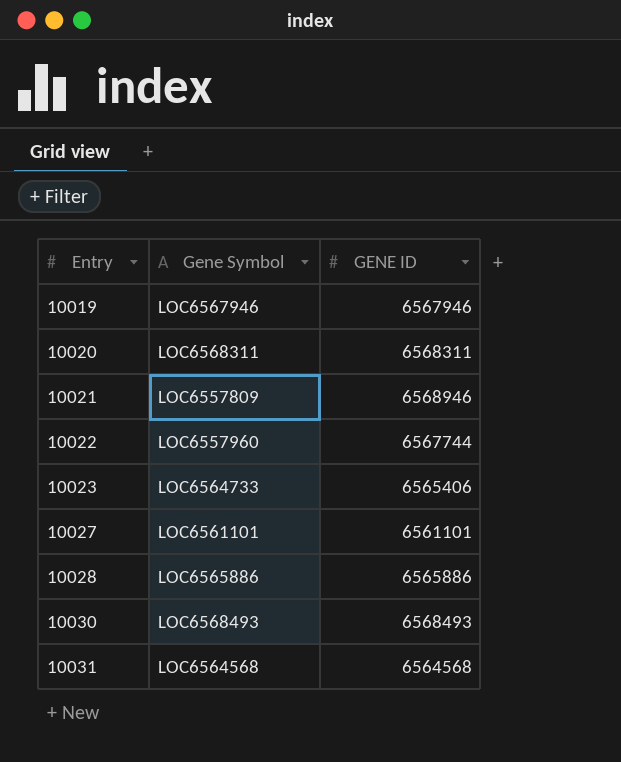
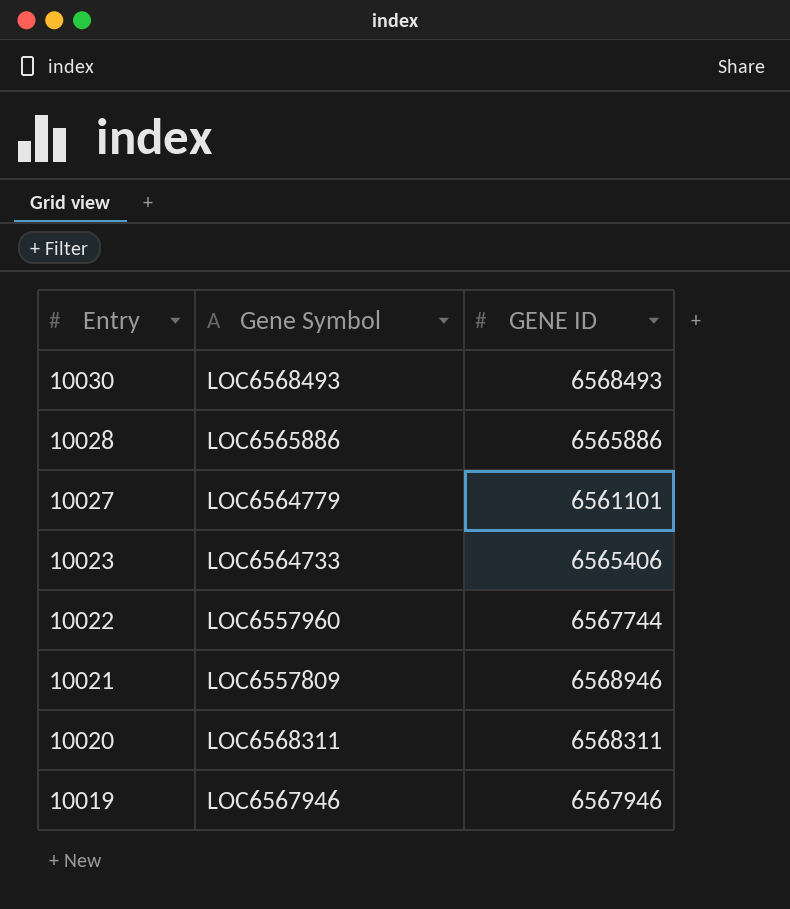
row order: Entry ascending -> Entry descending
row 10031: LOC6564568 | 6564568 -> none
10027 | Gene Symbol: LOC6561101 -> LOC6564779

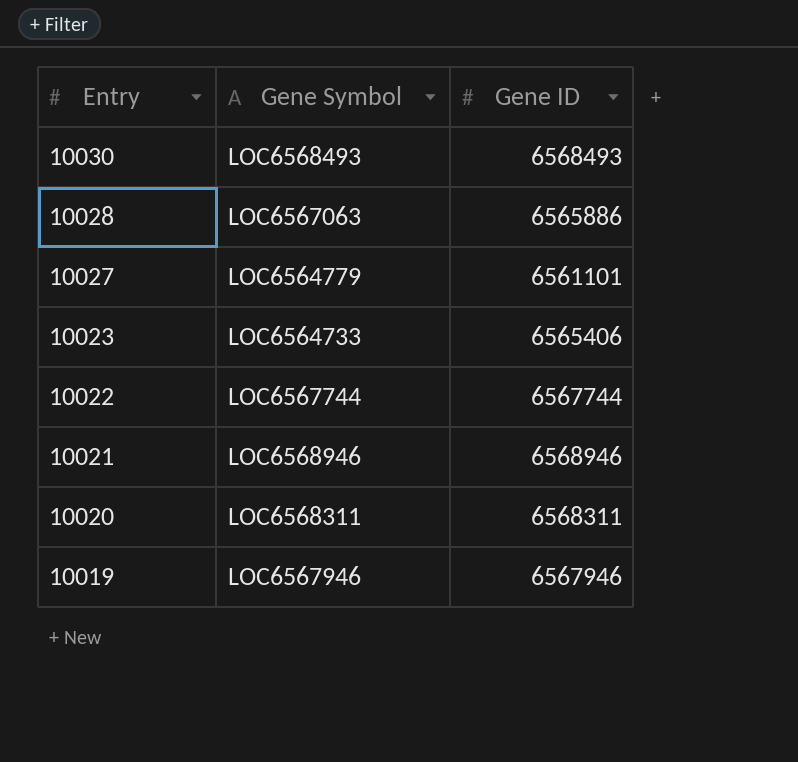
column name: GENE ID -> Gene ID
10028 | Gene Symbol: LOC6565886 -> LOC6567063
10022 | Gene Symbol: LOC6557960 -> LOC6567744
10021 | Gene Symbol: LOC6557809 -> LOC6568946

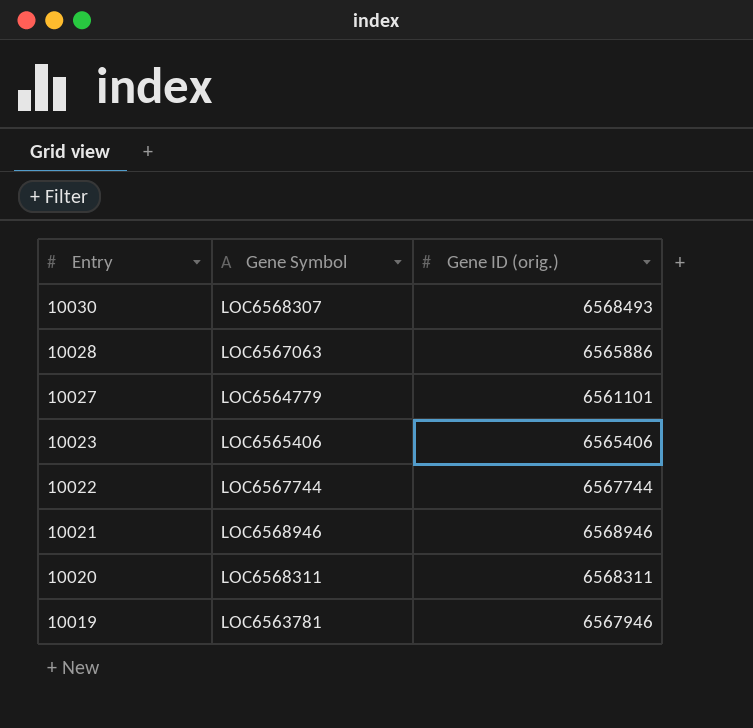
column name: Gene ID -> Gene ID (orig.)
10030 | Gene Symbol: LOC6568493 -> LOC6568307
10023 | Gene Symbol: LOC6564733 -> LOC6565406
10019 | Gene Symbol: LOC6567946 -> LOC6563781

